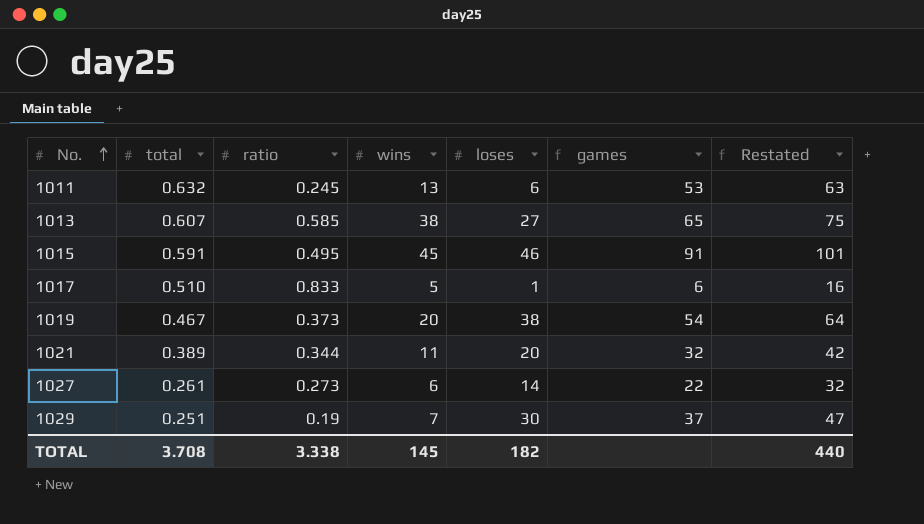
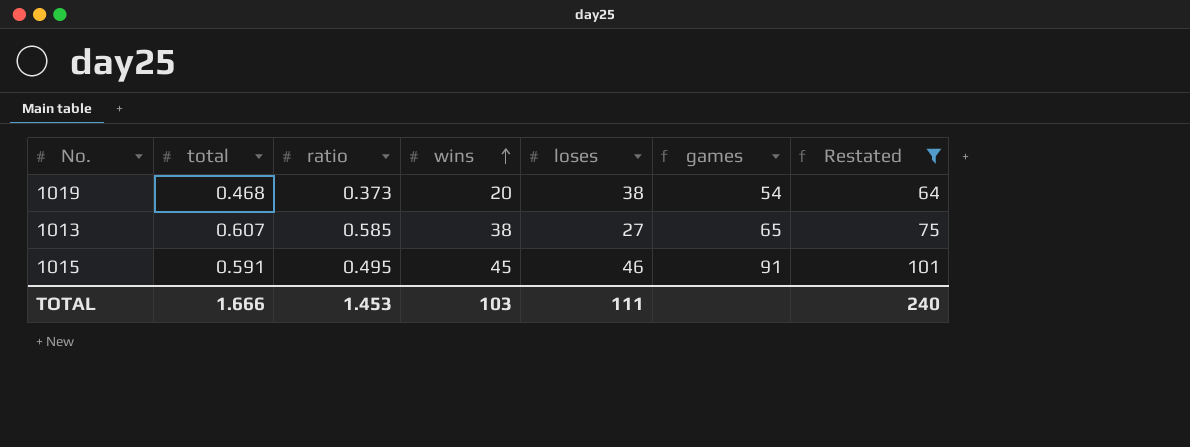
filter: none -> Restated >= 64
row order: No. ascending -> wins ascending
1019 | total: 0.467 -> 0.468
TOTAL | total: 3.708 -> 1.666
TOTAL | ratio: 3.338 -> 1.453
TOTAL | wins: 145 -> 103
TOTAL | loses: 182 -> 111
TOTAL | Restated: 440 -> 240

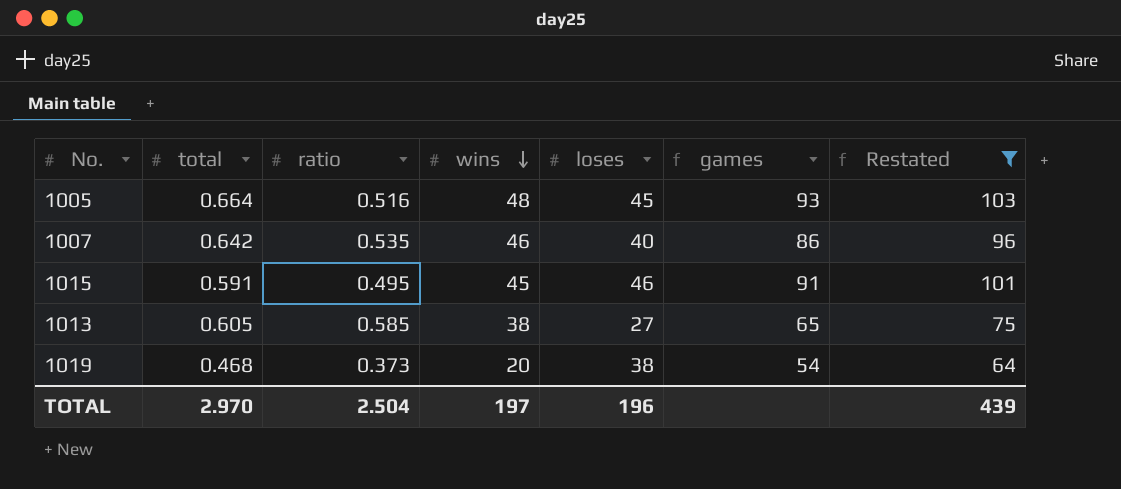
row order: wins ascending -> wins descending
row 1005: none -> 0.664 | 0.516 | 48 | 45 | 93 | 103
row 1007: none -> 0.642 | 0.535 | 46 | 40 | 86 | 96
1013 | total: 0.607 -> 0.605
TOTAL | total: 1.666 -> 2.970
TOTAL | ratio: 1.453 -> 2.504
TOTAL | wins: 103 -> 197
TOTAL | loses: 111 -> 196
TOTAL | Restated: 240 -> 439

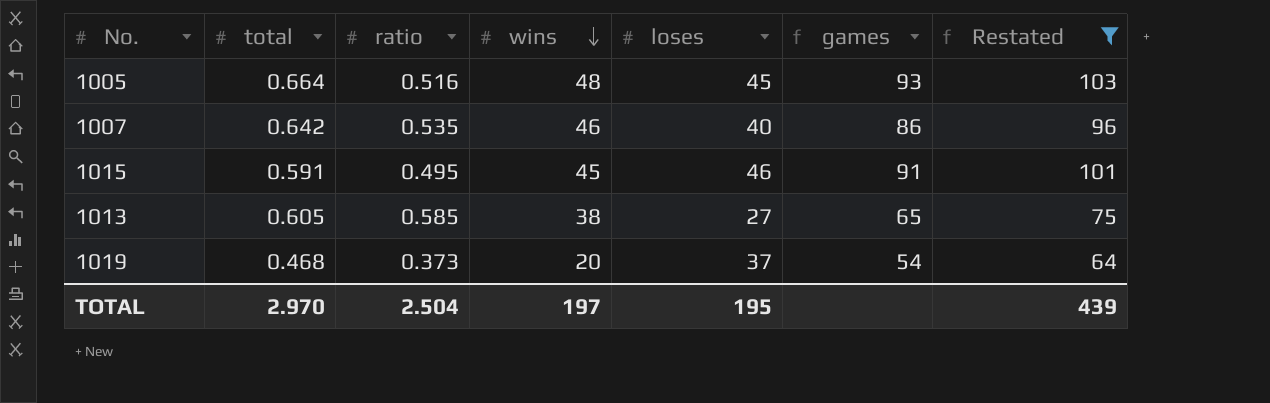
1019 | loses: 38 -> 37
TOTAL | loses: 196 -> 195

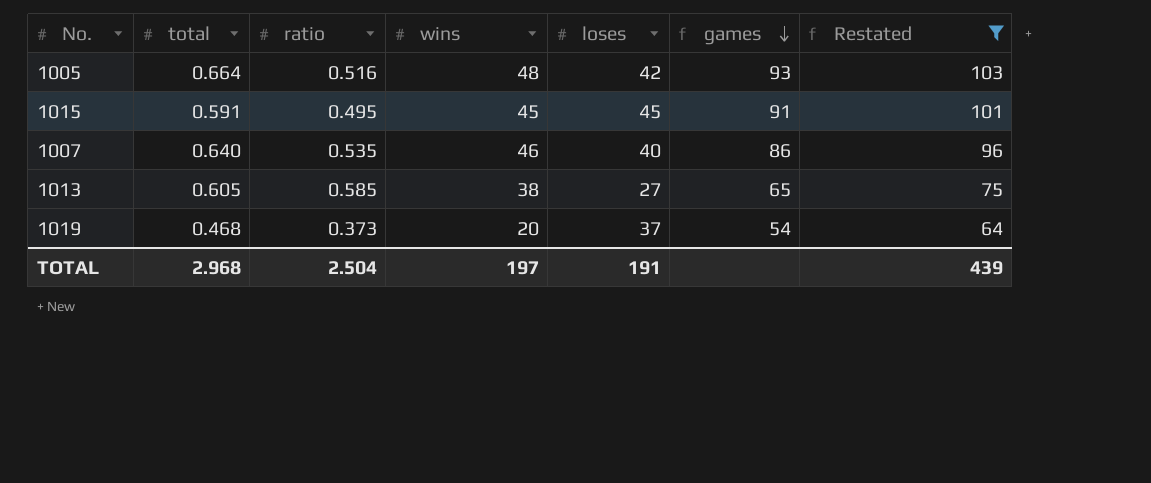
row order: wins descending -> games descending
1005 | loses: 45 -> 42
1015 | loses: 46 -> 45
1007 | total: 0.642 -> 0.640
TOTAL | total: 2.970 -> 2.968
TOTAL | loses: 195 -> 191

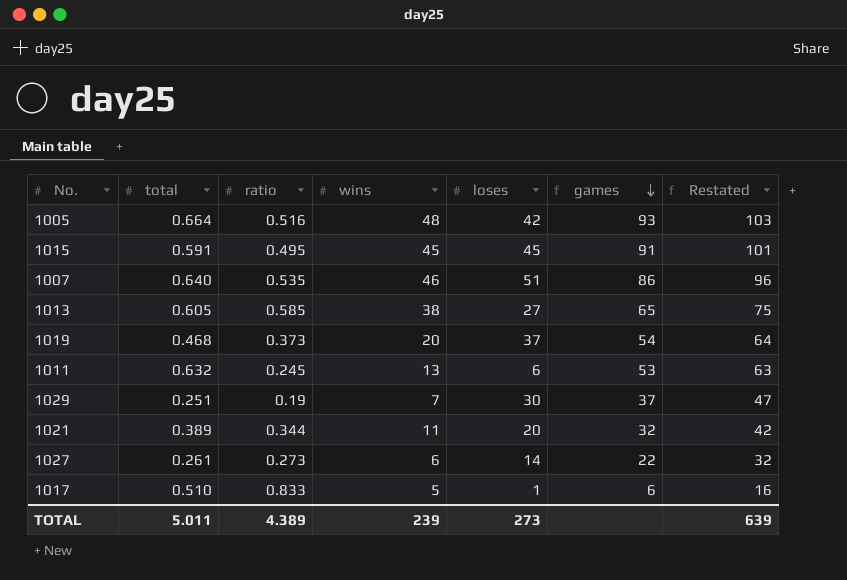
filter: Restated >= 64 -> none
1007 | loses: 40 -> 51
TOTAL | total: 2.968 -> 5.011
TOTAL | ratio: 2.504 -> 4.389
TOTAL | wins: 197 -> 239
TOTAL | loses: 191 -> 273
TOTAL | Restated: 439 -> 639

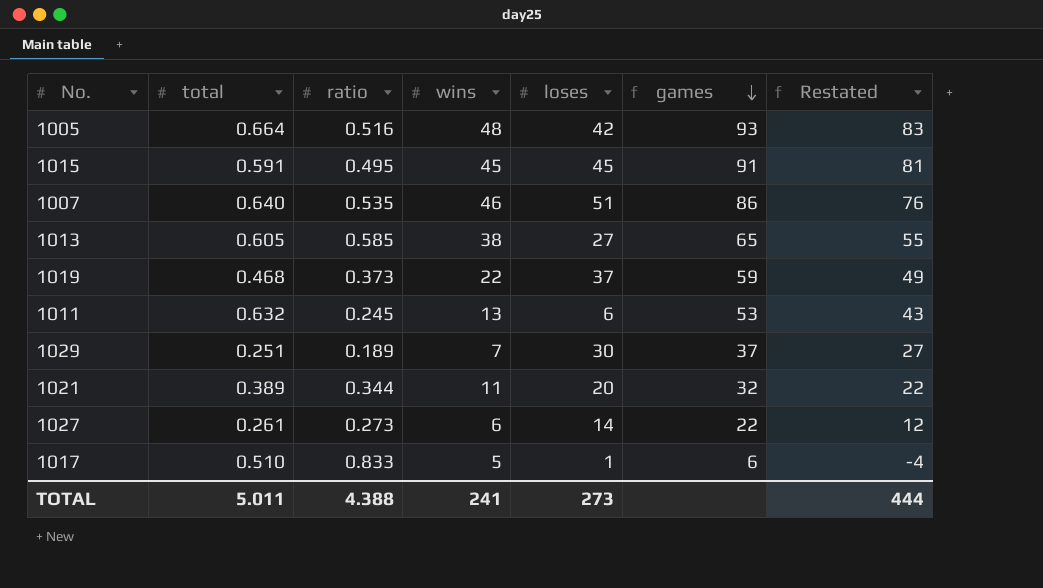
column Restated | formula: [games] + 10 -> [games] - 10
1019 | wins: 20 -> 22
1019 | games: 54 -> 59
1029 | ratio: 0.19 -> 0.189
TOTAL | ratio: 4.389 -> 4.388
TOTAL | wins: 239 -> 241
TOTAL | Restated: 639 -> 444

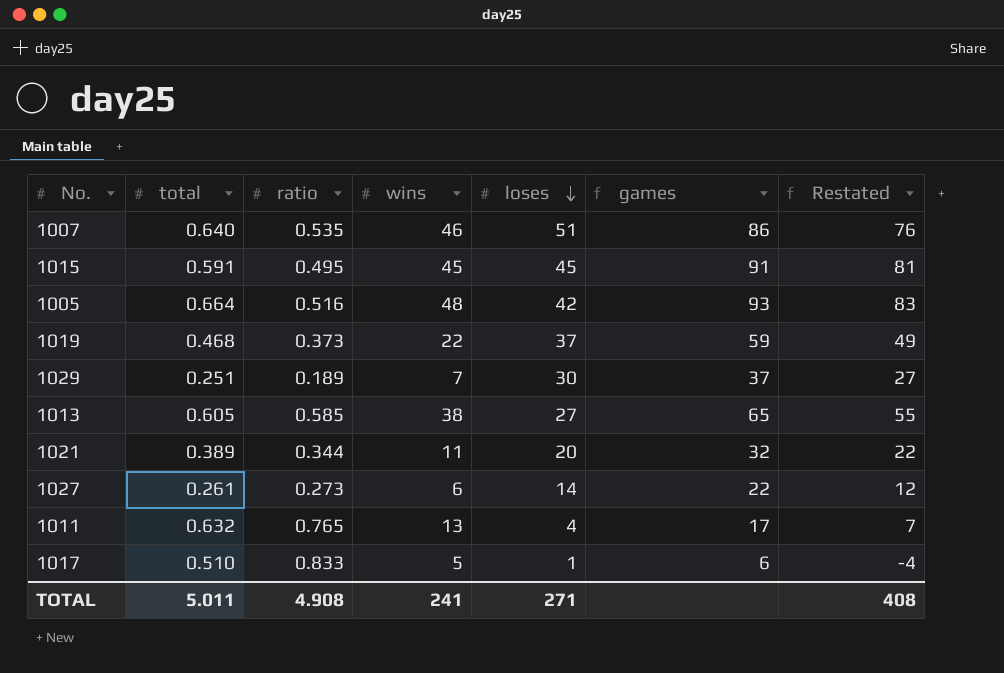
row order: games descending -> loses descending
1011 | ratio: 0.245 -> 0.765
1011 | loses: 6 -> 4
1011 | games: 53 -> 17
1011 | Restated: 43 -> 7
TOTAL | ratio: 4.388 -> 4.908
TOTAL | loses: 273 -> 271
TOTAL | Restated: 444 -> 408

